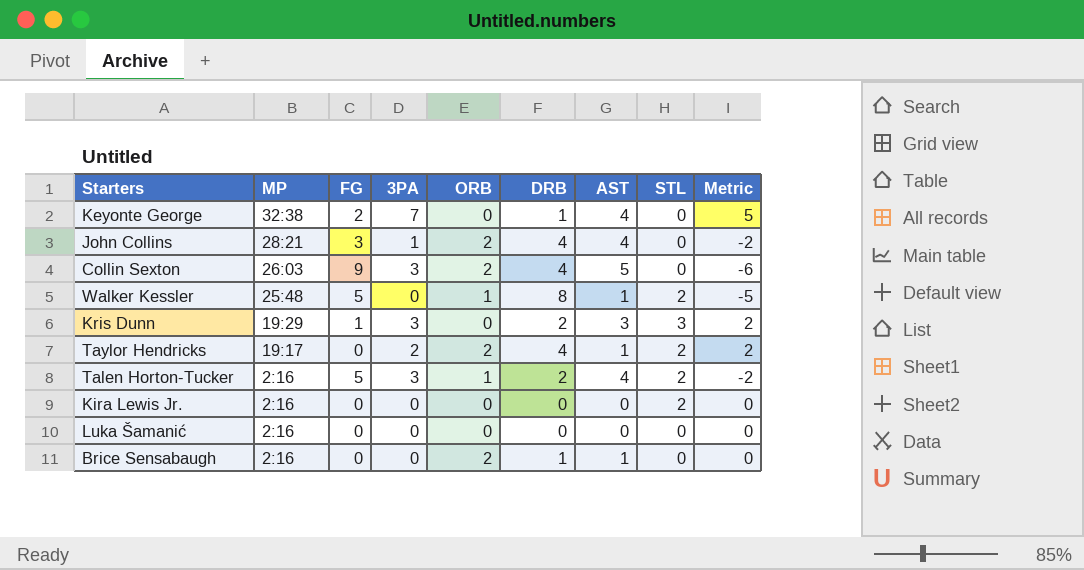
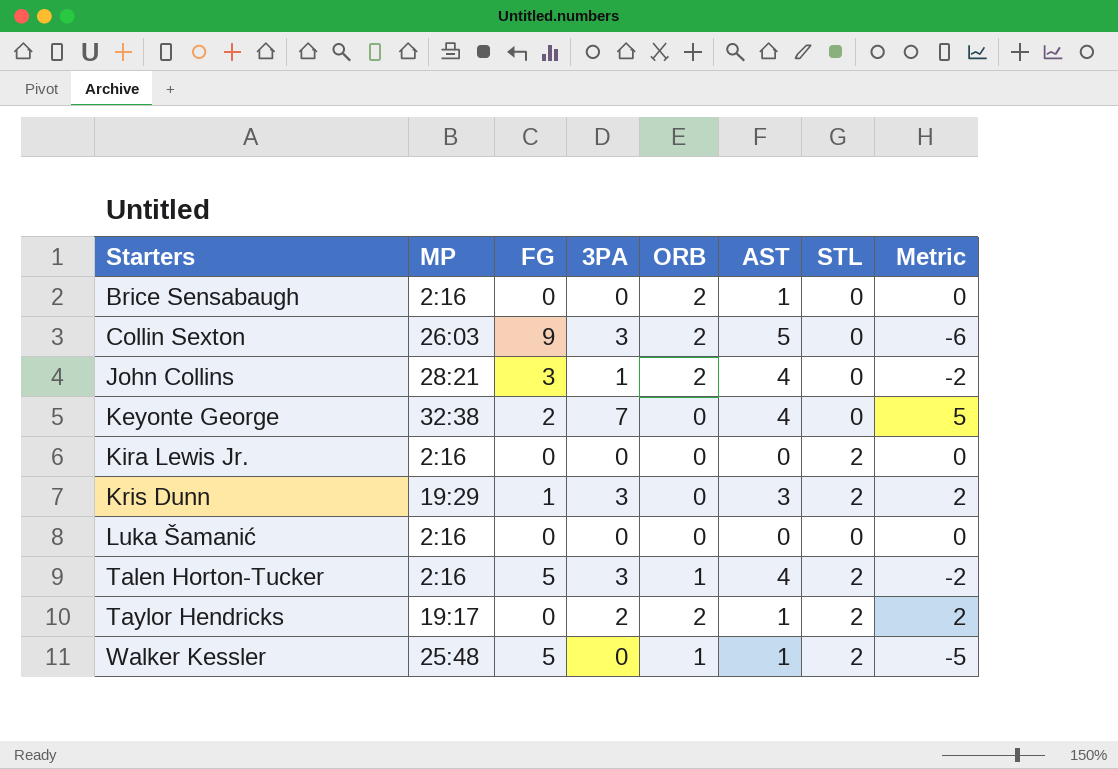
row order: MP descending -> Starters ascending
column DRB | position: 6 -> none
Kris Dunn | STL: 3 -> 2

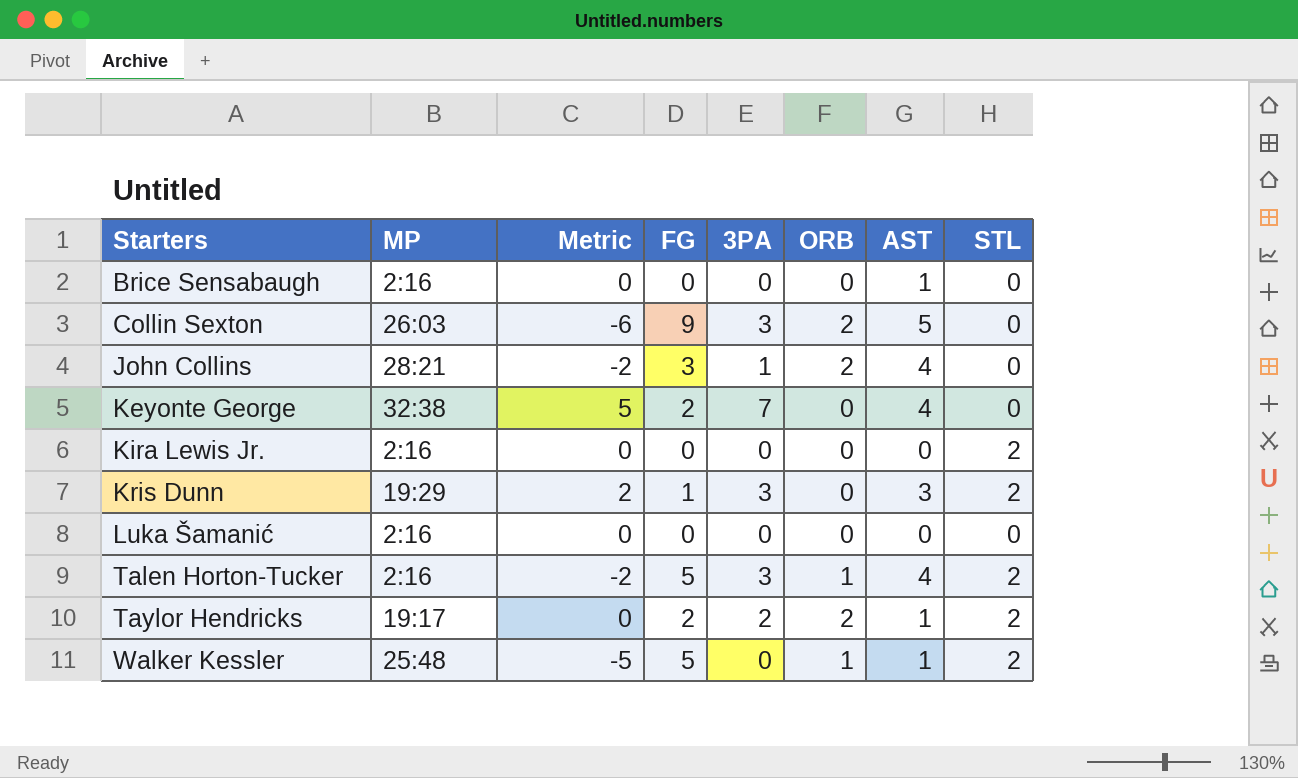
column Metric | position: 8 -> 3
Brice Sensabaugh | ORB: 2 -> 0
Taylor Hendricks | Metric: 2 -> 0
Taylor Hendricks | FG: 0 -> 2

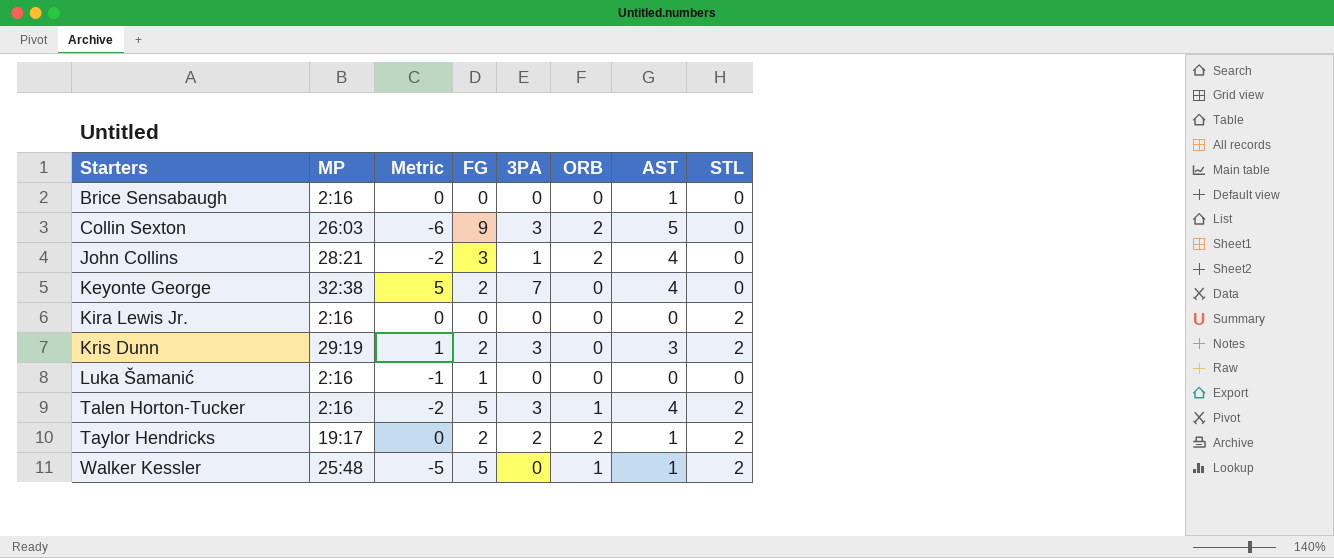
Kris Dunn | MP: 19:29 -> 29:19
Kris Dunn | Metric: 2 -> 1
Kris Dunn | FG: 1 -> 2
Luka Šamanić | Metric: 0 -> -1
Luka Šamanić | FG: 0 -> 1

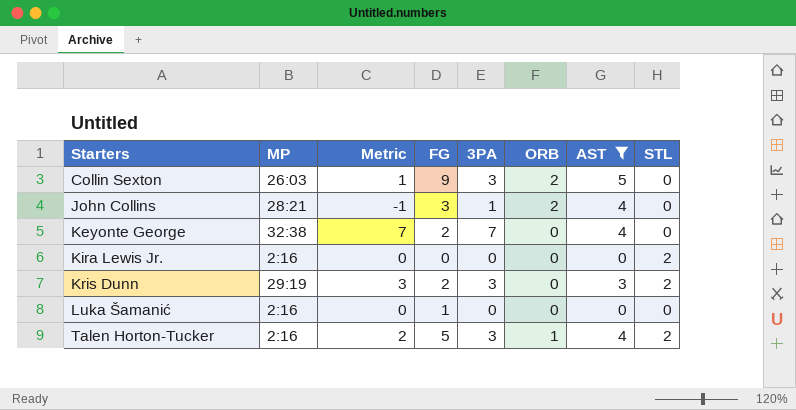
filter: none -> AST != 1
column Metric | formula: [3PA] - [FG] -> [3PA] - [ORB]

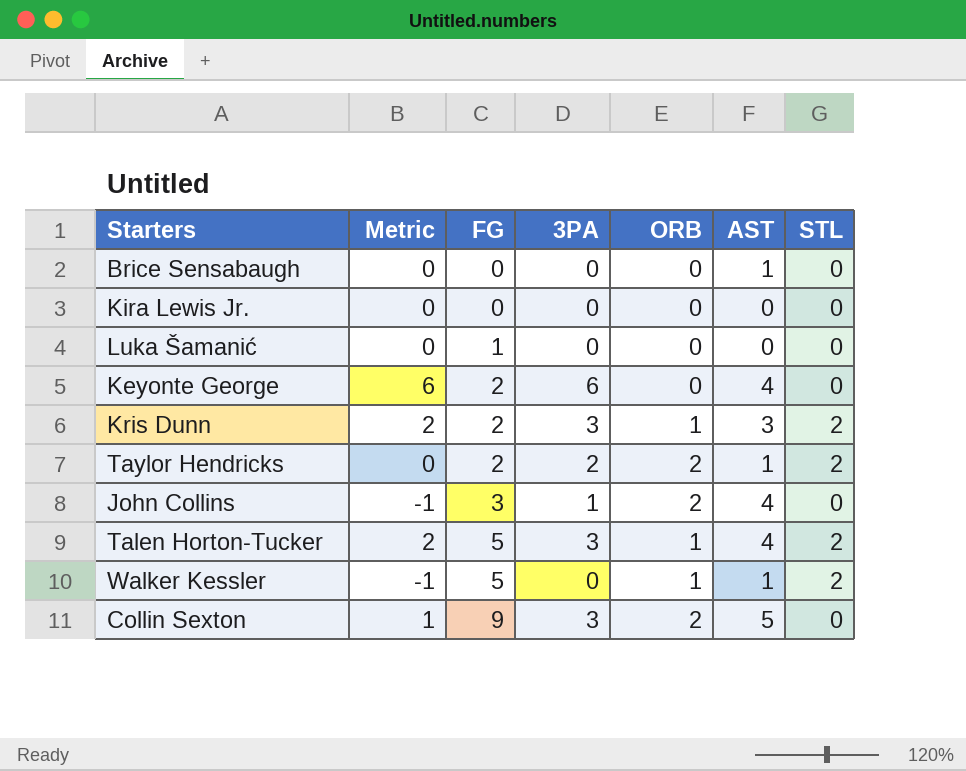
filter: AST != 1 -> none
row order: Starters ascending -> FG ascending
column MP | position: 2 -> none
Kira Lewis Jr. | STL: 2 -> 0
Keyonte George | Metric: 7 -> 6
Keyonte George | 3PA: 7 -> 6
Kris Dunn | Metric: 3 -> 2
Kris Dunn | ORB: 0 -> 1

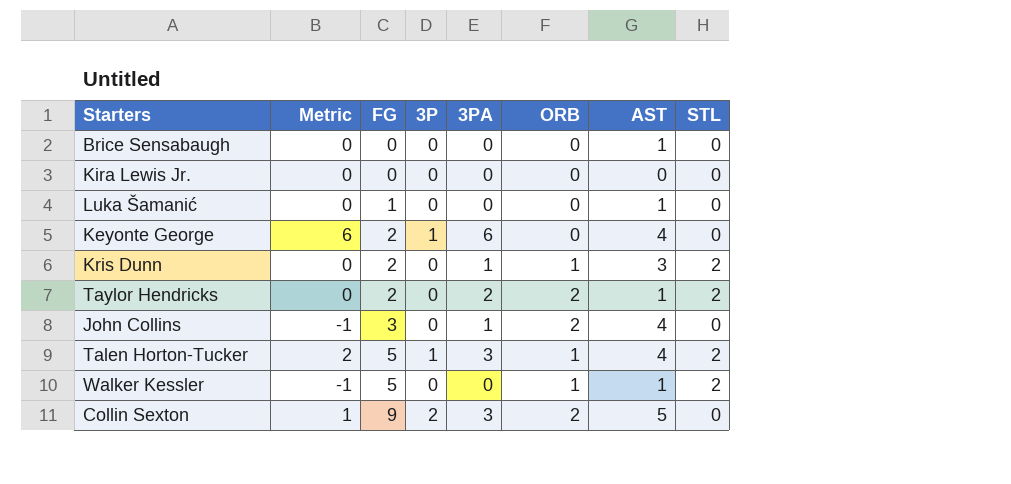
column 3P | position: none -> 4
Luka Šamanić | AST: 0 -> 1
Kris Dunn | Metric: 2 -> 0
Kris Dunn | 3PA: 3 -> 1

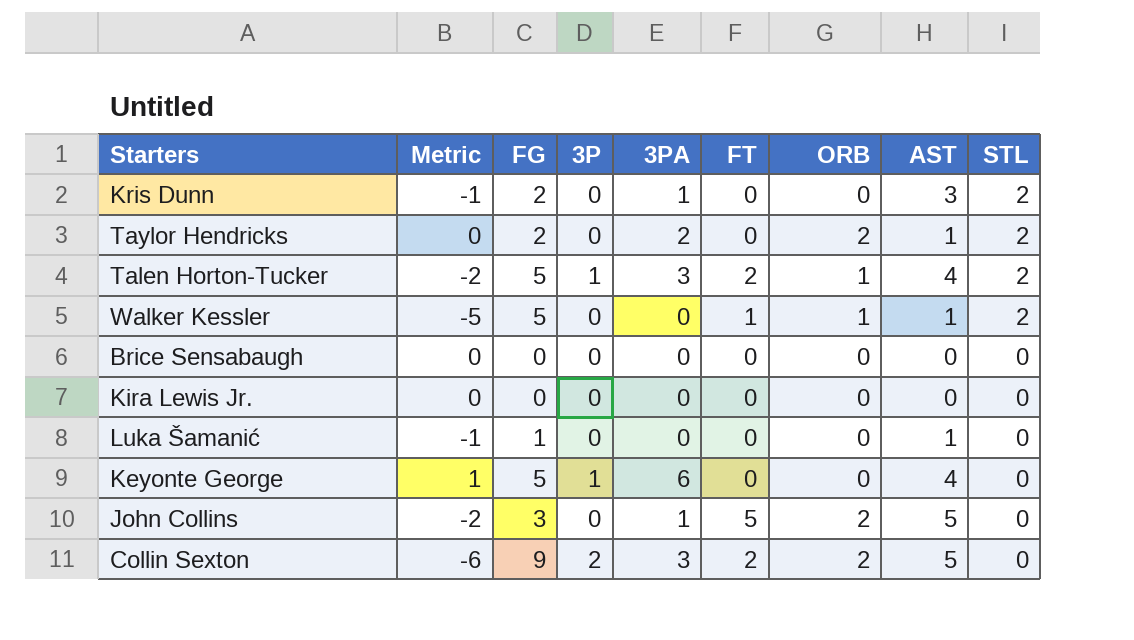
row order: FG ascending -> STL descending
column Metric | formula: [3PA] - [ORB] -> [3PA] - [FG]
column FT | position: none -> 6
Kris Dunn | ORB: 1 -> 0
Brice Sensabaugh | AST: 1 -> 0
Keyonte George | FG: 2 -> 5
John Collins | AST: 4 -> 5

